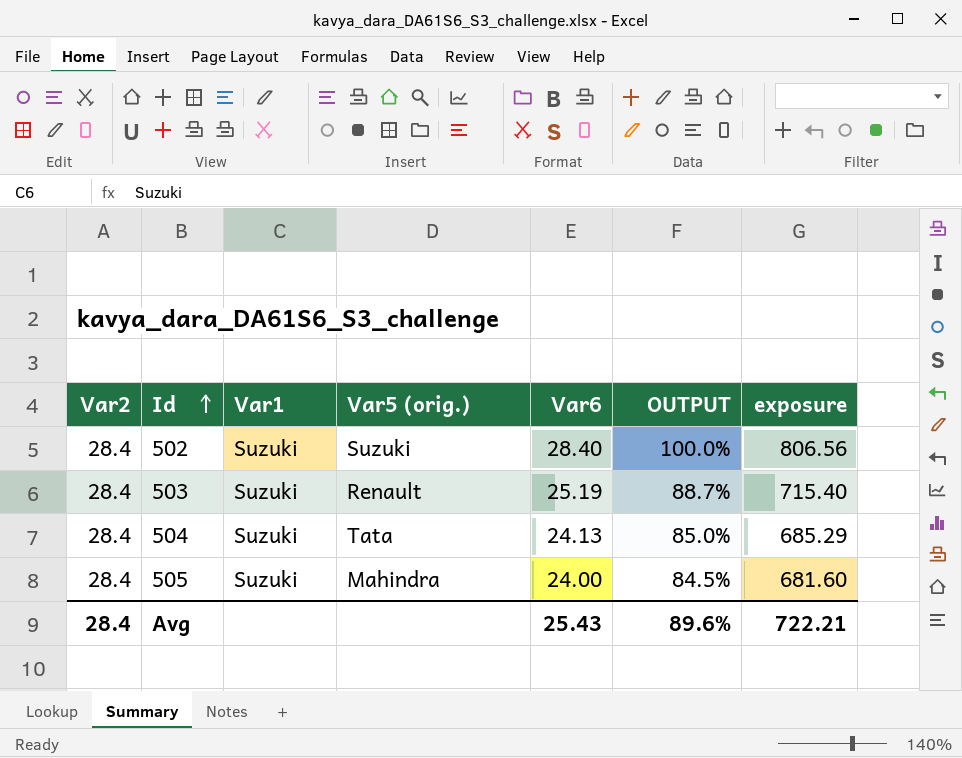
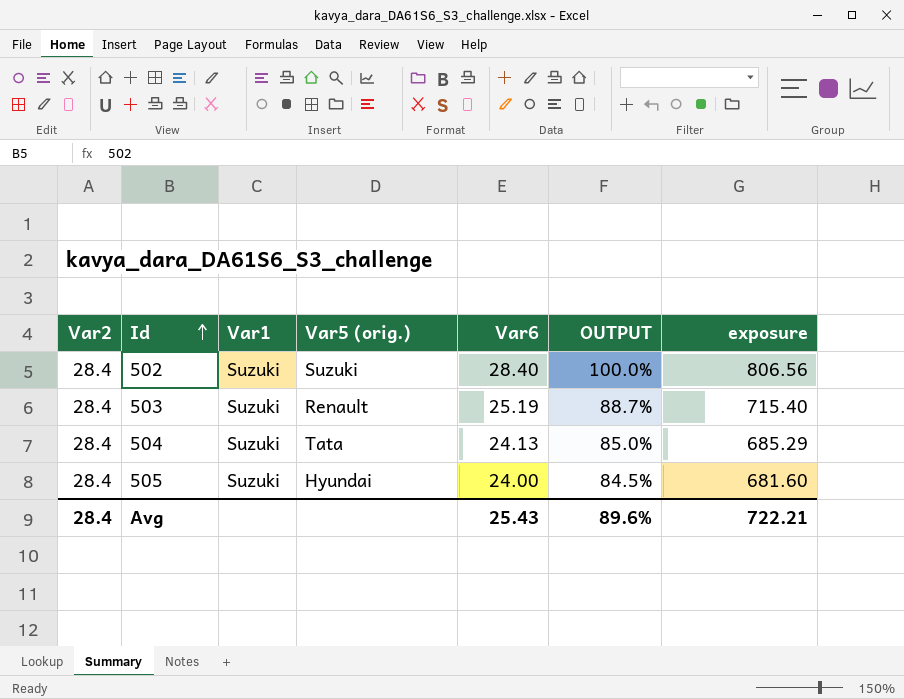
505 | Var5 (orig.): Mahindra -> Hyundai

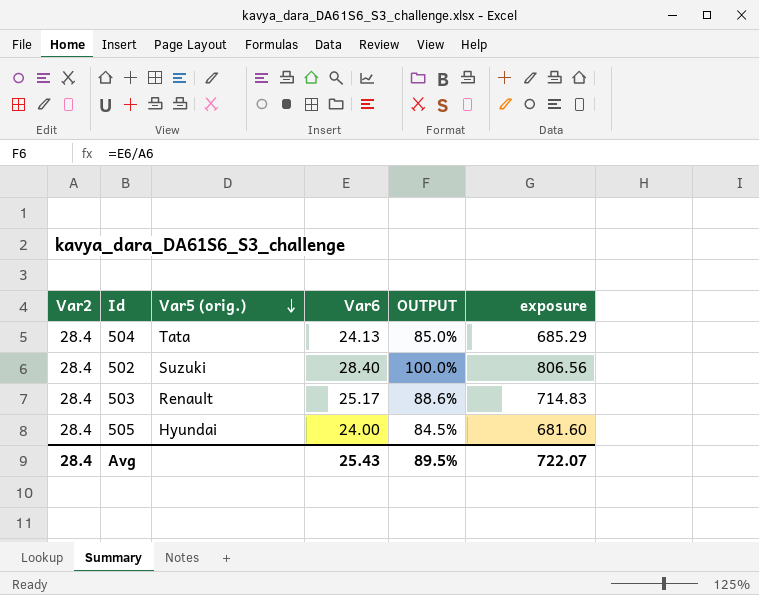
row order: Id ascending -> Var5 (orig.) descending
column Var1 | position: 3 -> none
503 | Var6: 25.19 -> 25.17
503 | OUTPUT: 88.7% -> 88.6%
503 | exposure: 715.40 -> 714.83
Avg | OUTPUT: 89.6% -> 89.5%
Avg | exposure: 722.21 -> 722.07

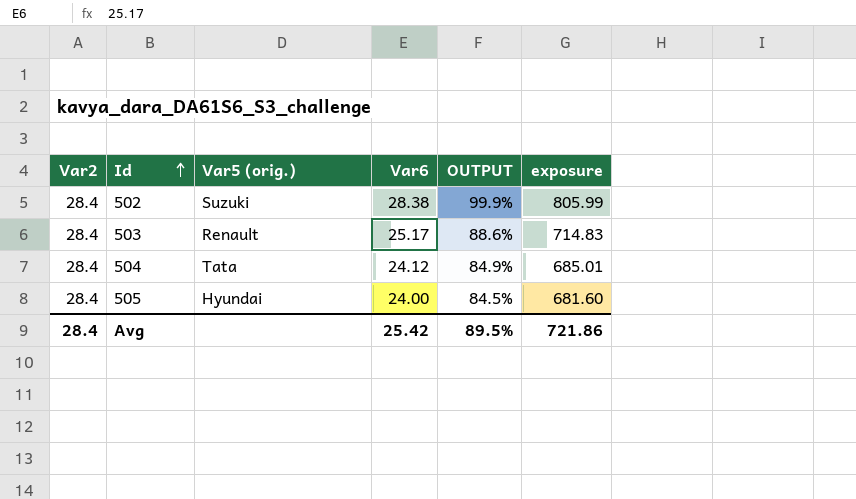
row order: Var5 (orig.) descending -> Id ascending
502 | Var6: 28.40 -> 28.38
502 | OUTPUT: 100.0% -> 99.9%
502 | exposure: 806.56 -> 805.99
504 | Var6: 24.13 -> 24.12
504 | OUTPUT: 85.0% -> 84.9%
504 | exposure: 685.29 -> 685.01
Avg | Var6: 25.43 -> 25.42
Avg | exposure: 722.07 -> 721.86

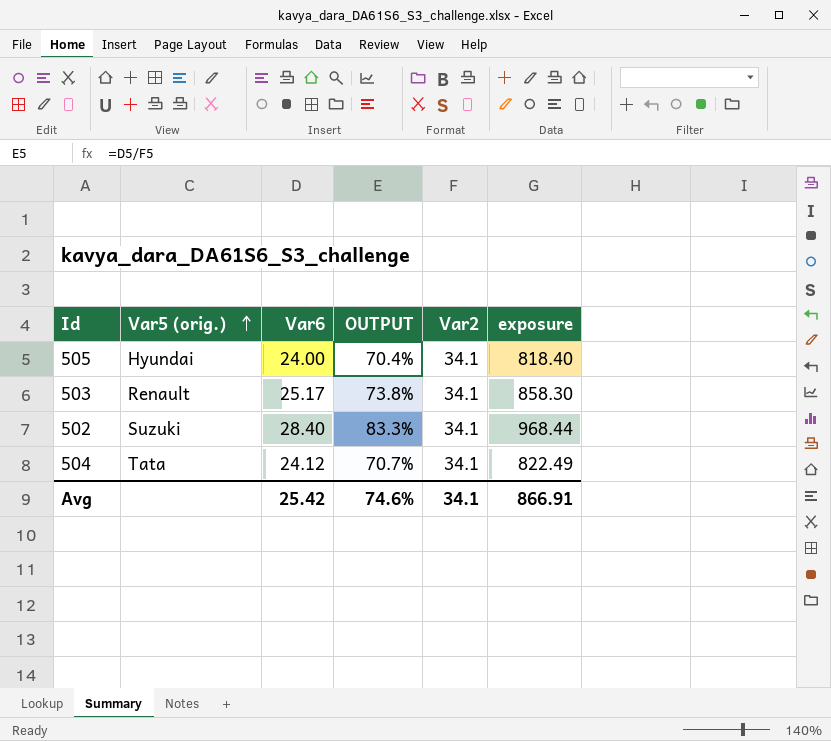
row order: Id ascending -> Var5 (orig.) ascending
column Var2 | position: 1 -> 5
505 | OUTPUT: 84.5% -> 70.4%
505 | Var2: 28.4 -> 34.1
505 | exposure: 681.60 -> 818.40
503 | OUTPUT: 88.6% -> 73.8%
503 | Var2: 28.4 -> 34.1
503 | exposure: 714.83 -> 858.30
502 | Var6: 28.38 -> 28.40
502 | OUTPUT: 99.9% -> 83.3%
502 | Var2: 28.4 -> 34.1
502 | exposure: 805.99 -> 968.44
504 | OUTPUT: 84.9% -> 70.7%
504 | Var2: 28.4 -> 34.1
504 | exposure: 685.01 -> 822.49
Avg | OUTPUT: 89.5% -> 74.6%
Avg | Var2: 28.4 -> 34.1
Avg | exposure: 721.86 -> 866.91

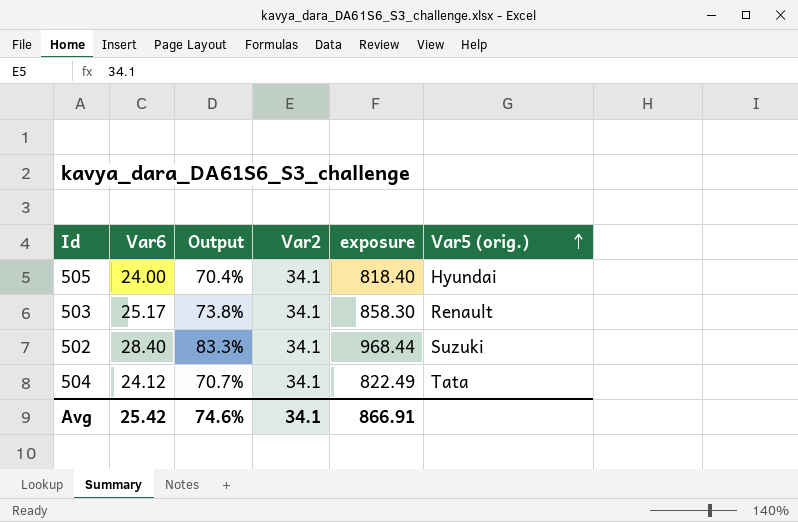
column name: OUTPUT -> Output
column Var5 (orig.) | position: 2 -> 6

